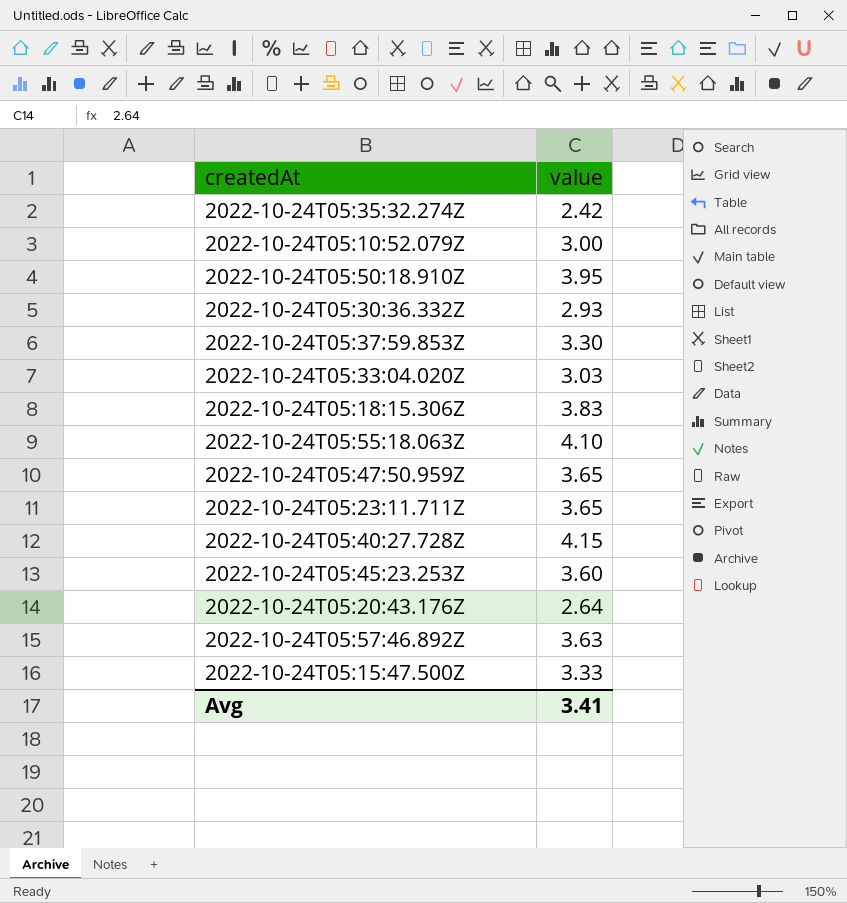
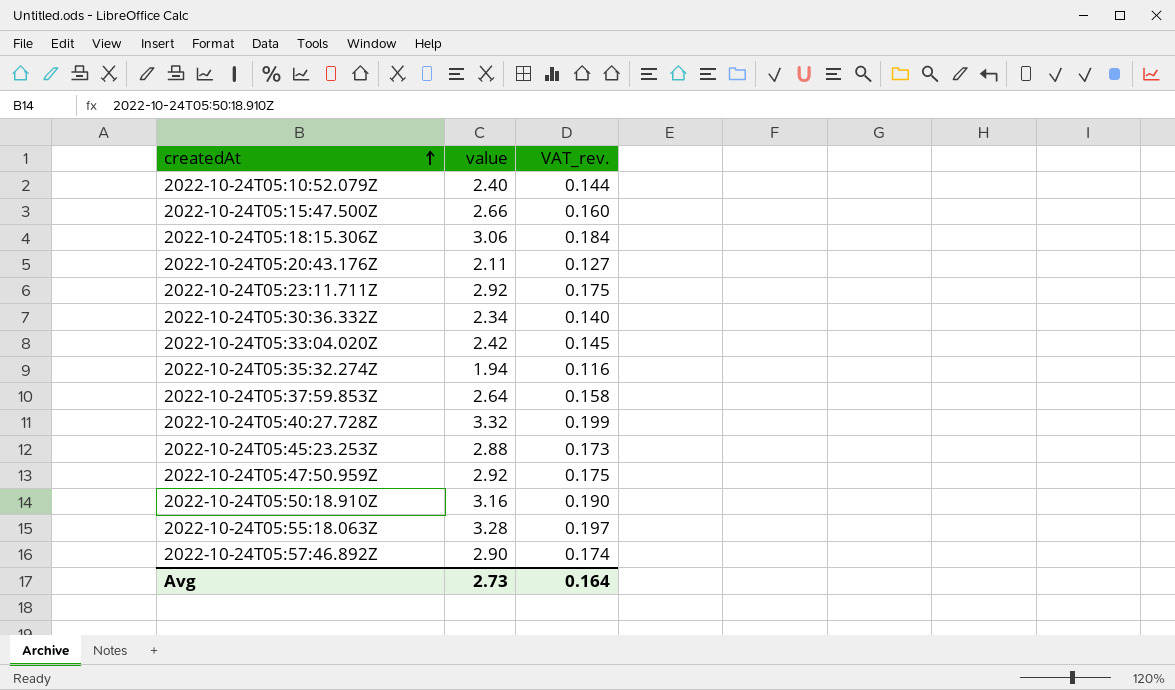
row order: none -> createdAt ascending
column VAT_rev. | formula: none -> [value] * 0.06
2022-10-24T05:10:52.079Z | value: 3.00 -> 2.40
2022-10-24T05:15:47.500Z | value: 3.33 -> 2.66
2022-10-24T05:18:15.306Z | value: 3.83 -> 3.06
2022-10-24T05:20:43.176Z | value: 2.64 -> 2.11
2022-10-24T05:23:11.711Z | value: 3.65 -> 2.92
2022-10-24T05:30:36.332Z | value: 2.93 -> 2.34
2022-10-24T05:33:04.020Z | value: 3.03 -> 2.42
2022-10-24T05:35:32.274Z | value: 2.42 -> 1.94
2022-10-24T05:37:59.853Z | value: 3.30 -> 2.64
2022-10-24T05:40:27.728Z | value: 4.15 -> 3.32
2022-10-24T05:45:23.253Z | value: 3.60 -> 2.88
2022-10-24T05:47:50.959Z | value: 3.65 -> 2.92
2022-10-24T05:50:18.910Z | value: 3.95 -> 3.16
2022-10-24T05:55:18.063Z | value: 4.10 -> 3.28
2022-10-24T05:57:46.892Z | value: 3.63 -> 2.90
Avg | value: 3.41 -> 2.73

